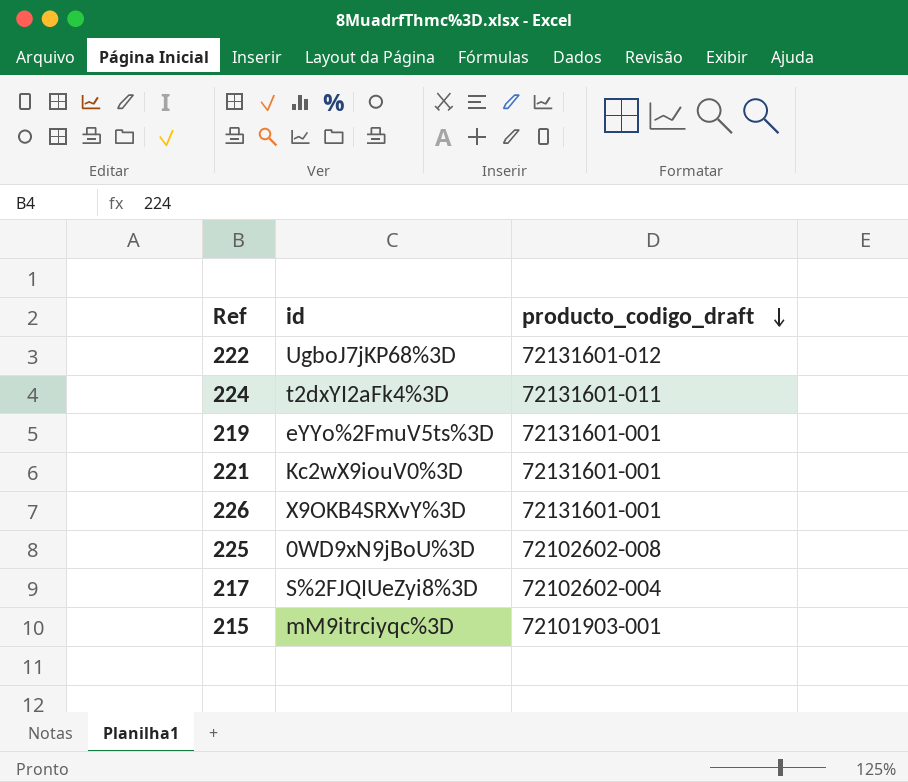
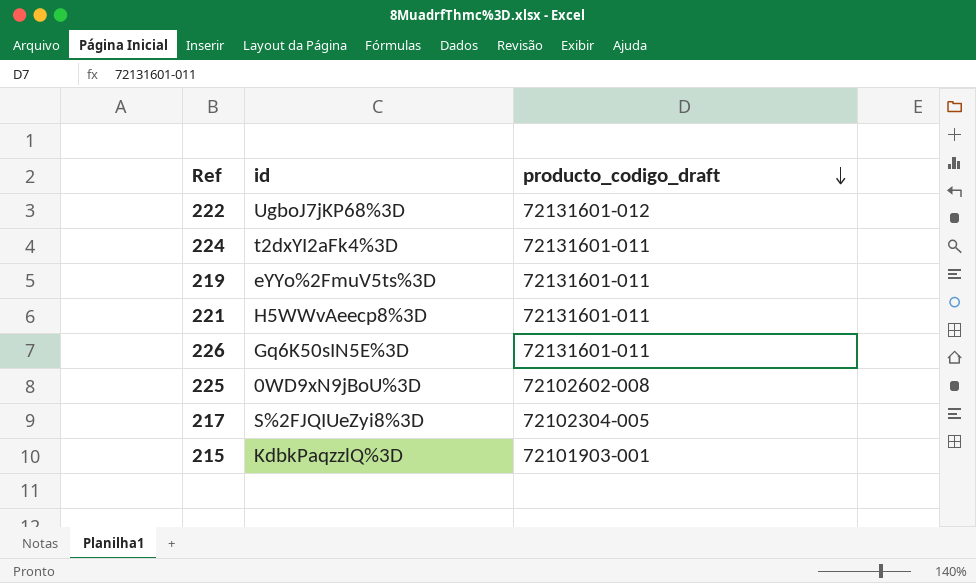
219 | producto_codigo_draft: 72131601-001 -> 72131601-011
221 | id: Kc2wX9iouV0%3D -> H5WWvAeecp8%3D
221 | producto_codigo_draft: 72131601-001 -> 72131601-011
226 | id: X9OKB4SRXvY%3D -> Gq6K50sIN5E%3D
226 | producto_codigo_draft: 72131601-001 -> 72131601-011
217 | producto_codigo_draft: 72102602-004 -> 72102304-005
215 | id: mM9itrciyqc%3D -> KdbkPaqzzlQ%3D

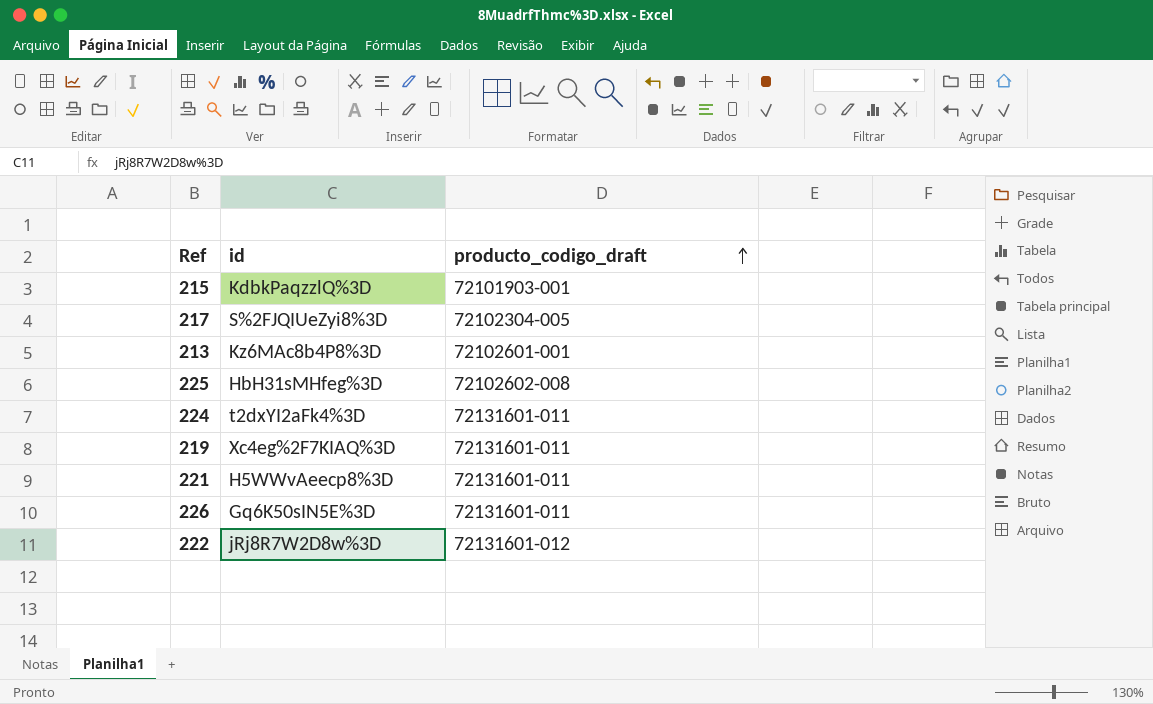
row order: producto_codigo_draft descending -> producto_codigo_draft ascending
row 213: none -> Kz6MAc8b4P8%3D | 72102601-001
225 | id: 0WD9xN9jBoU%3D -> HbH31sMHfeg%3D
219 | id: eYYo%2FmuV5ts%3D -> Xc4eg%2F7KIAQ%3D
222 | id: UgboJ7jKP68%3D -> jRj8R7W2D8w%3D

